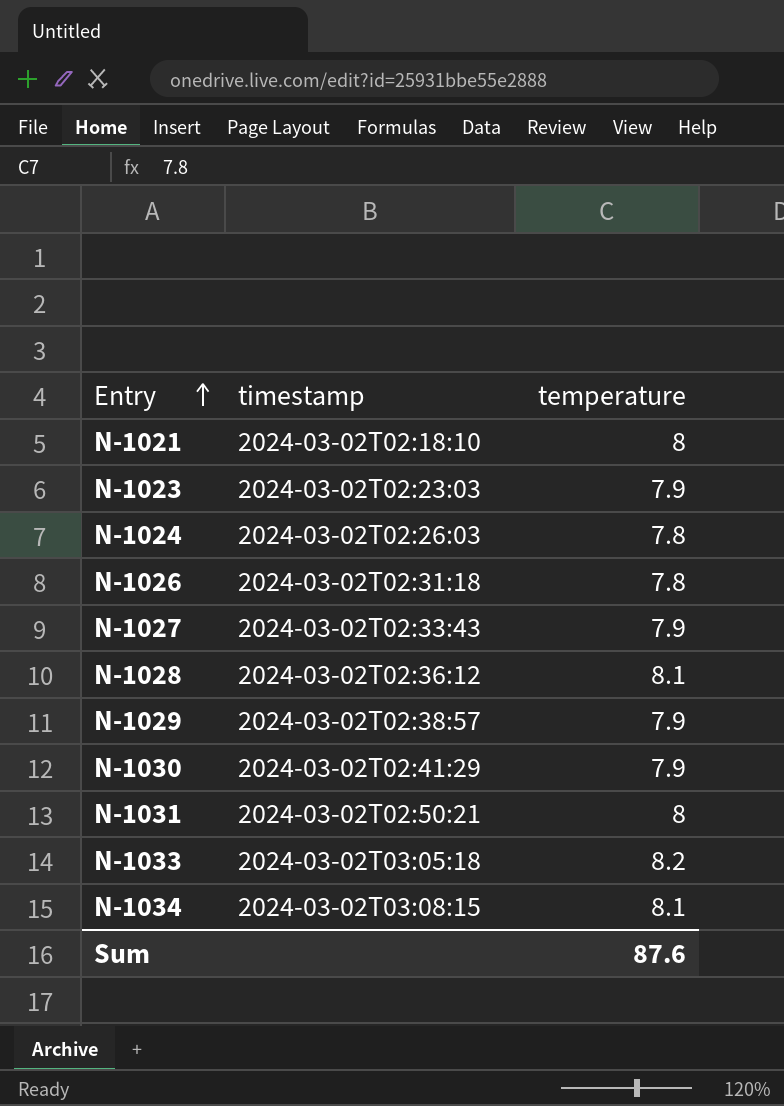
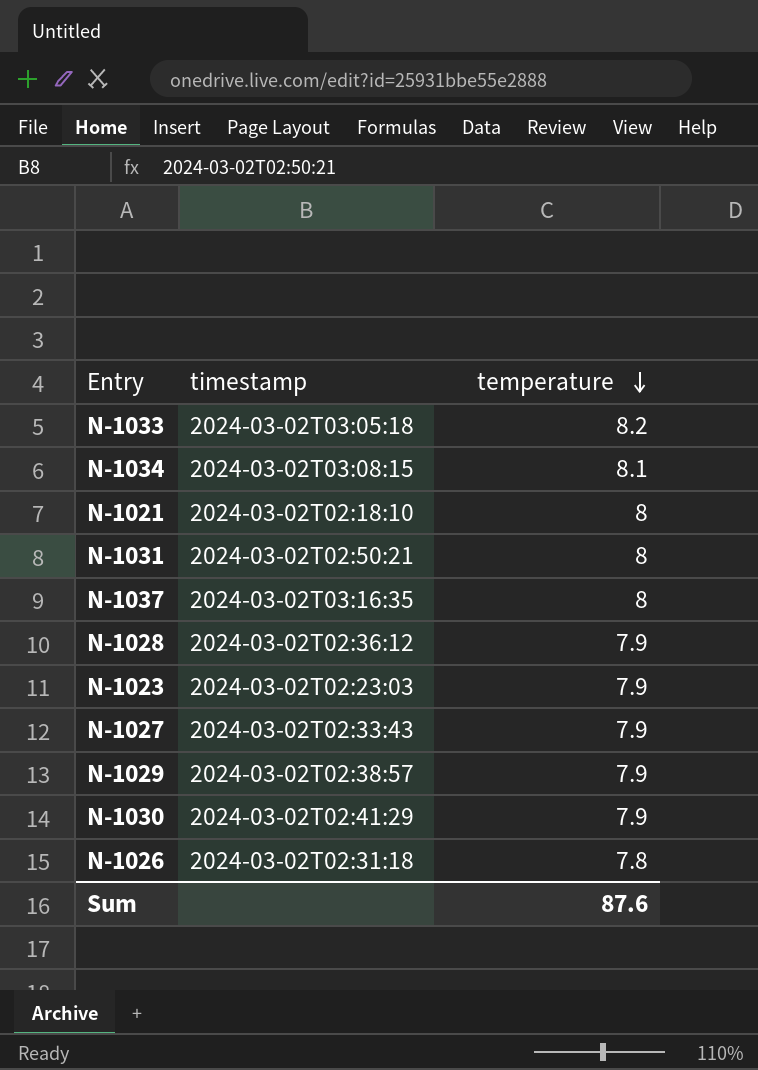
row order: Entry ascending -> temperature descending
row N-1024: 2024-03-02T02:26:03 | 7.8 -> none
row N-1037: none -> 2024-03-02T03:16:35 | 8
N-1028 | temperature: 8.1 -> 7.9

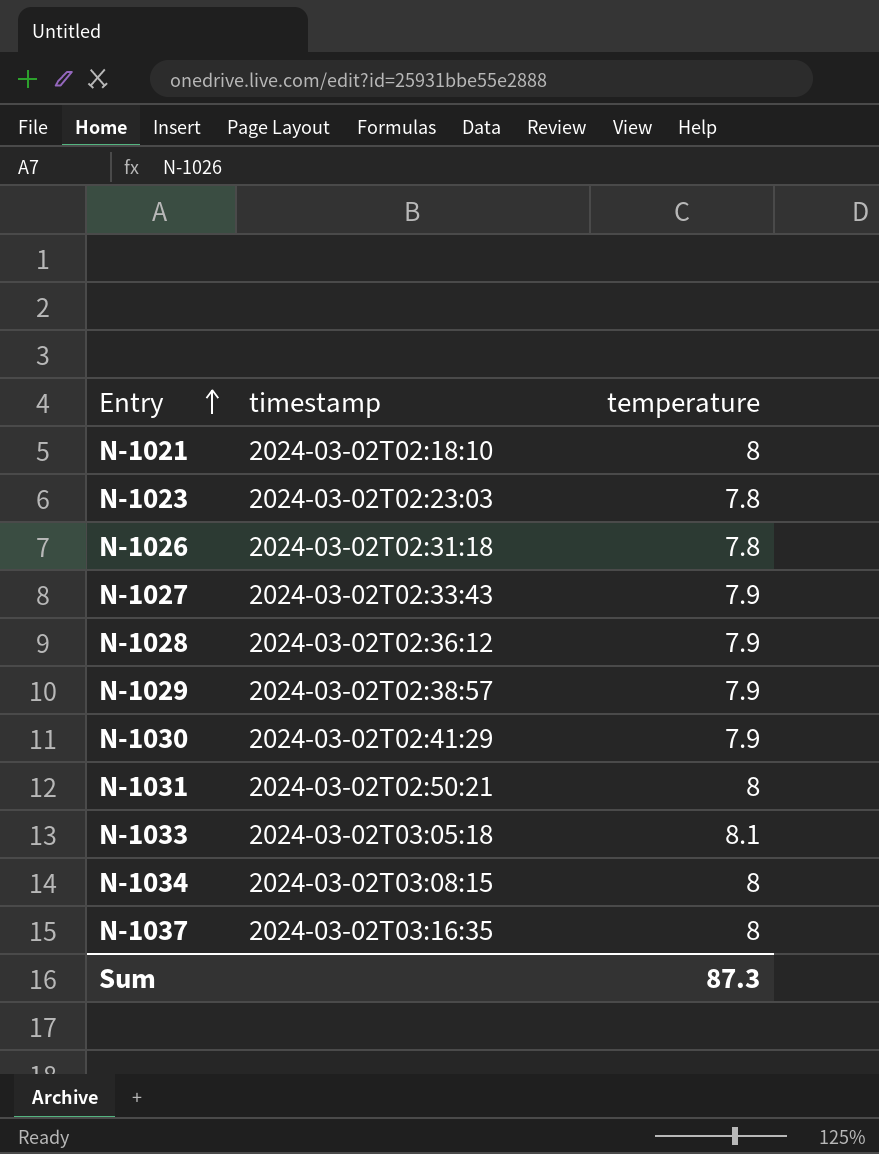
row order: temperature descending -> Entry ascending
N-1023 | temperature: 7.9 -> 7.8
N-1033 | temperature: 8.2 -> 8.1
N-1034 | temperature: 8.1 -> 8
Sum | temperature: 87.6 -> 87.3

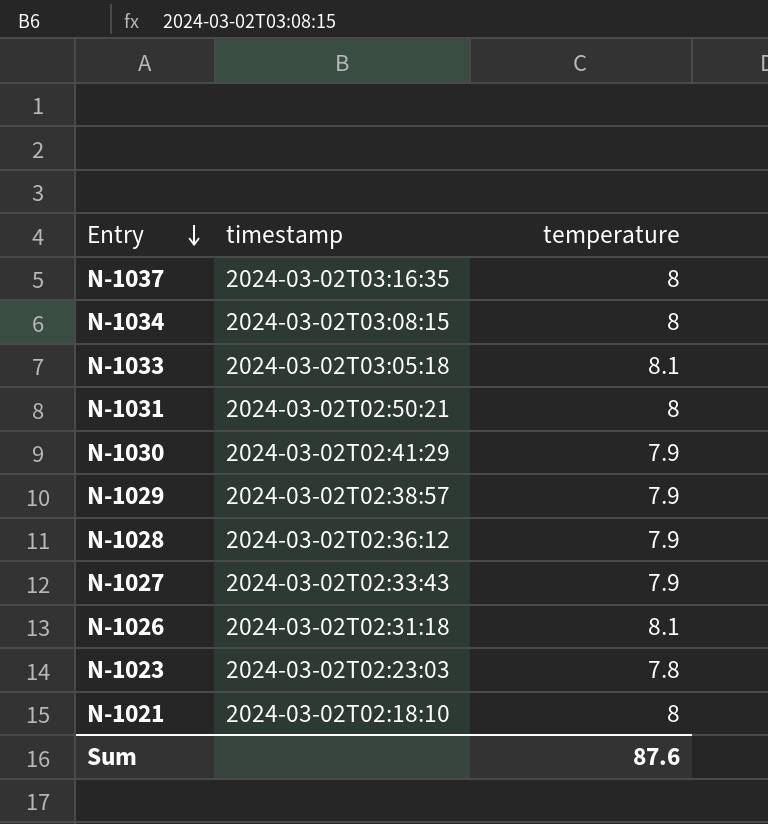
row order: Entry ascending -> Entry descending
N-1026 | temperature: 7.8 -> 8.1
Sum | temperature: 87.3 -> 87.6

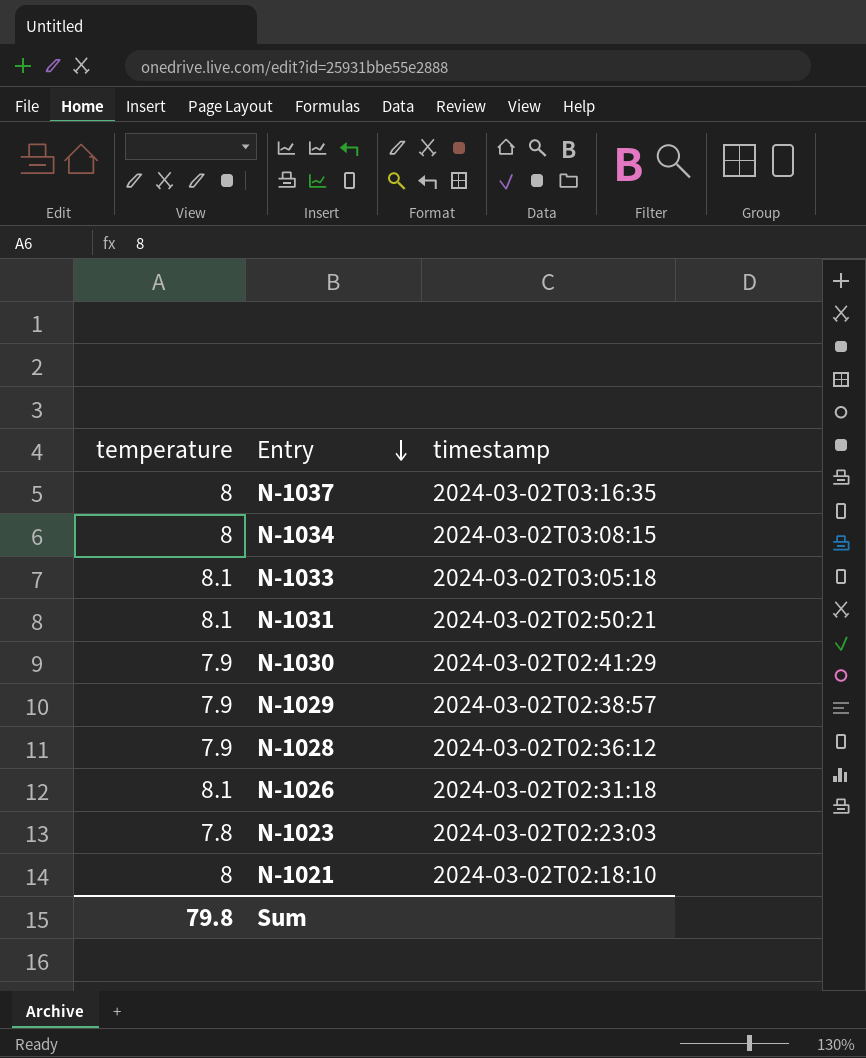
column temperature | position: 3 -> 1
row N-1027: 2024-03-02T02:33:43 | 7.9 -> none
N-1031 | temperature: 8 -> 8.1
Sum | temperature: 87.6 -> 79.8

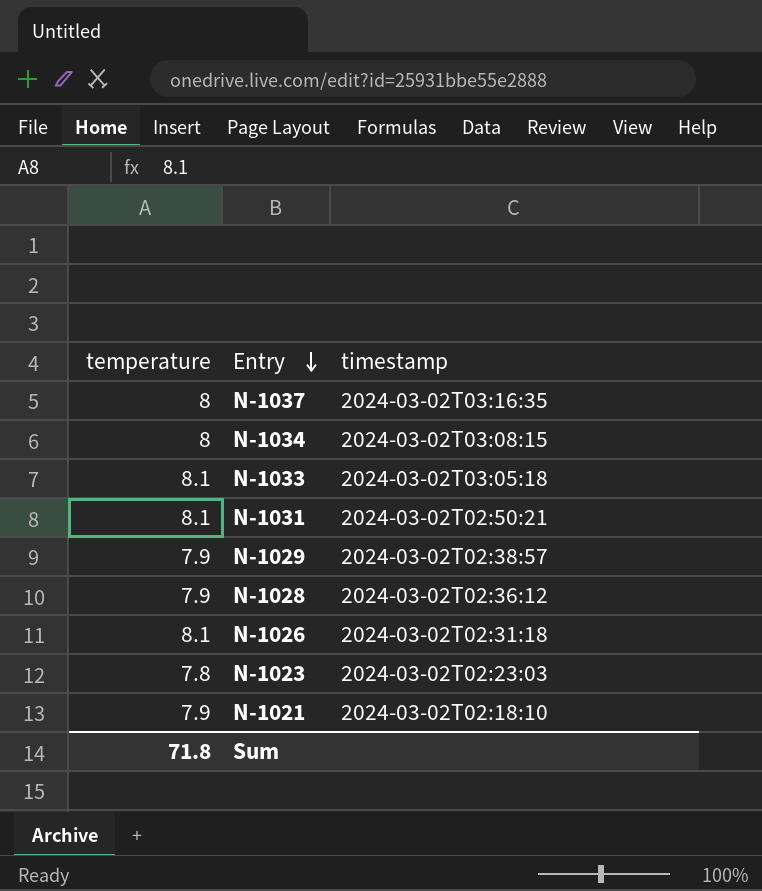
row N-1030: 7.9 | 2024-03-02T02:41:29 -> none
N-1021 | temperature: 8 -> 7.9
Sum | temperature: 79.8 -> 71.8

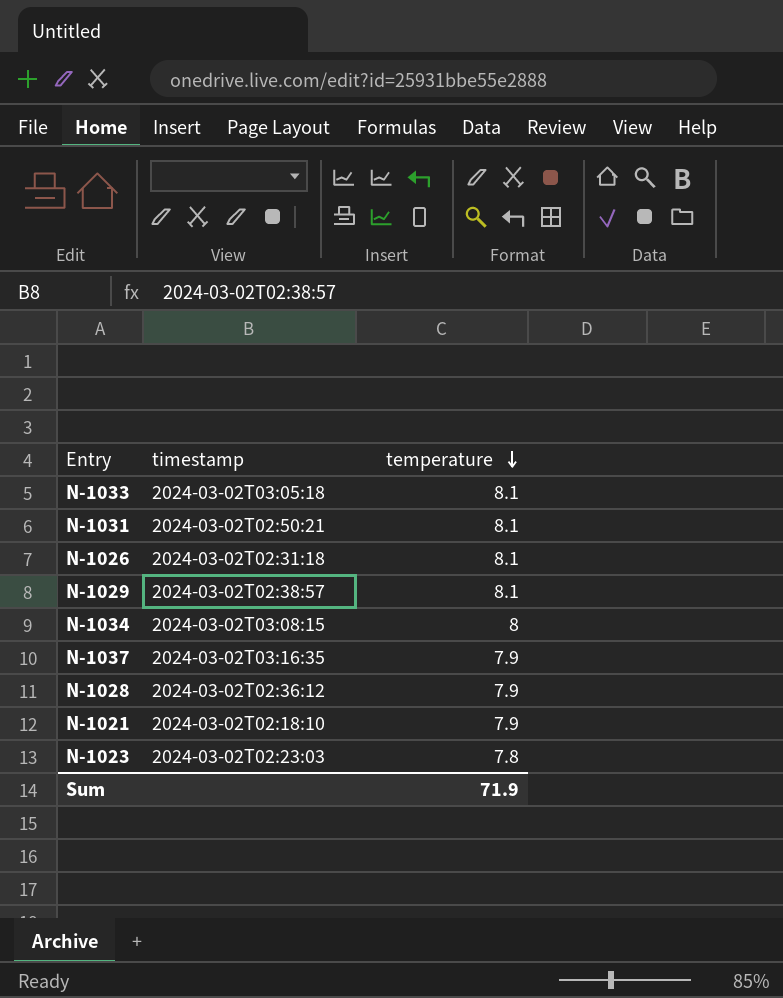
row order: Entry descending -> temperature descending
column temperature | position: 1 -> 3
N-1029 | temperature: 7.9 -> 8.1
N-1037 | temperature: 8 -> 7.9
Sum | temperature: 71.8 -> 71.9

